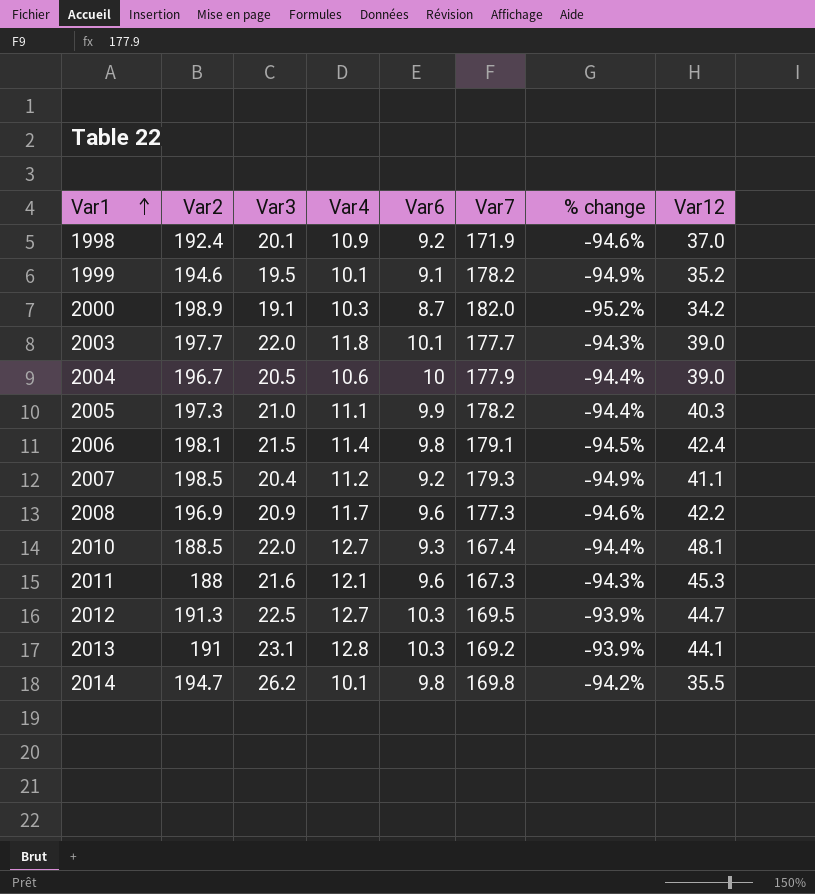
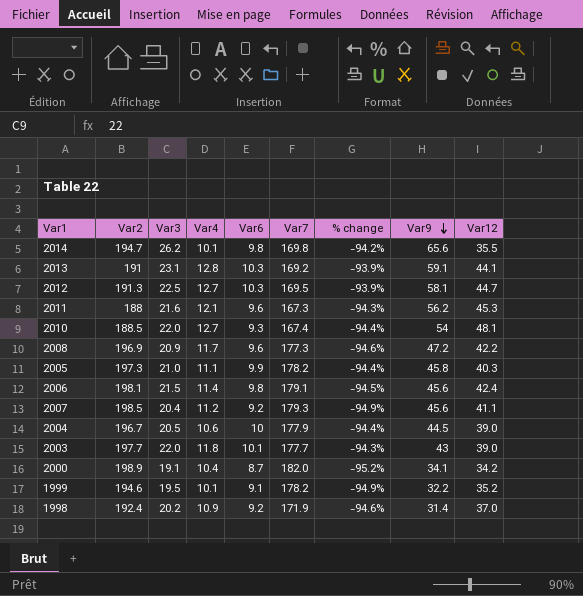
row order: Var1 ascending -> Var9 descending
column Var9 | position: none -> 8
2000 | Var4: 10.3 -> 10.4
1998 | Var3: 20.1 -> 20.2

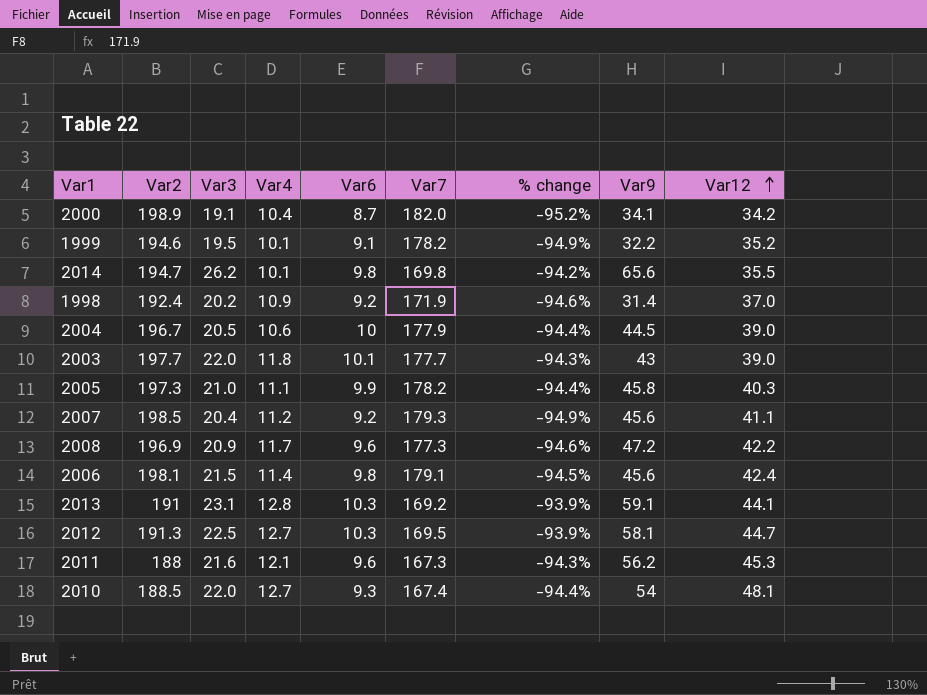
row order: Var9 descending -> Var12 ascending

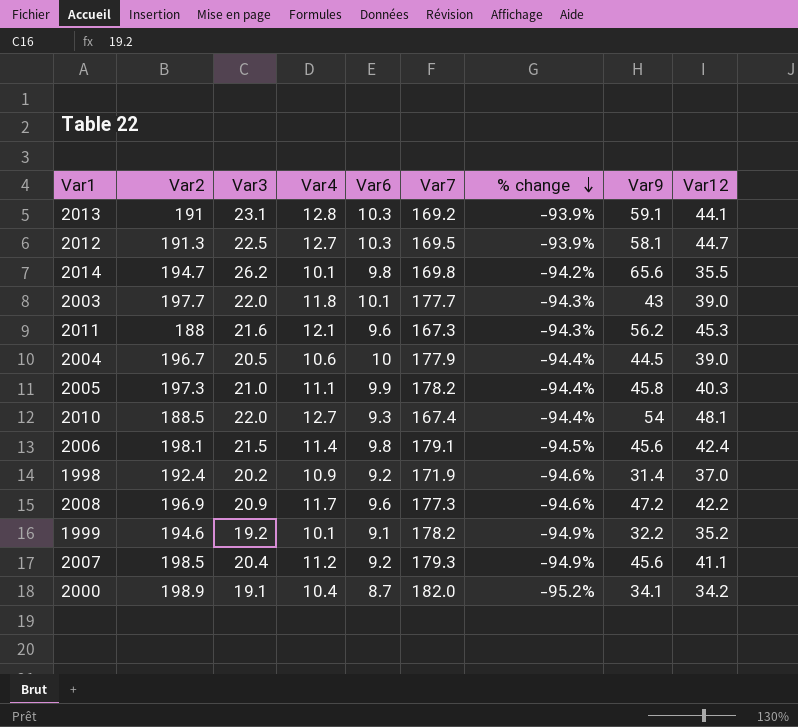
row order: Var12 ascending -> % change descending
1999 | Var3: 19.5 -> 19.2

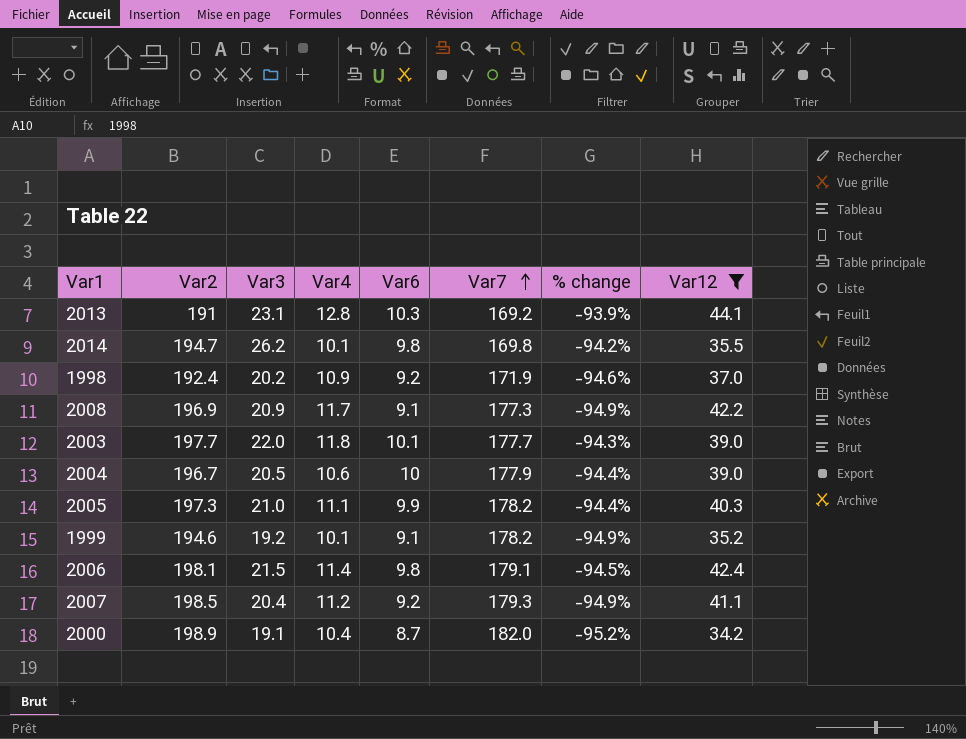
filter: none -> Var12 <= 44.1
row order: % change descending -> Var7 ascending
column Var9 | position: 8 -> none
2008 | Var6: 9.6 -> 9.1
2008 | % change: -94.6% -> -94.9%

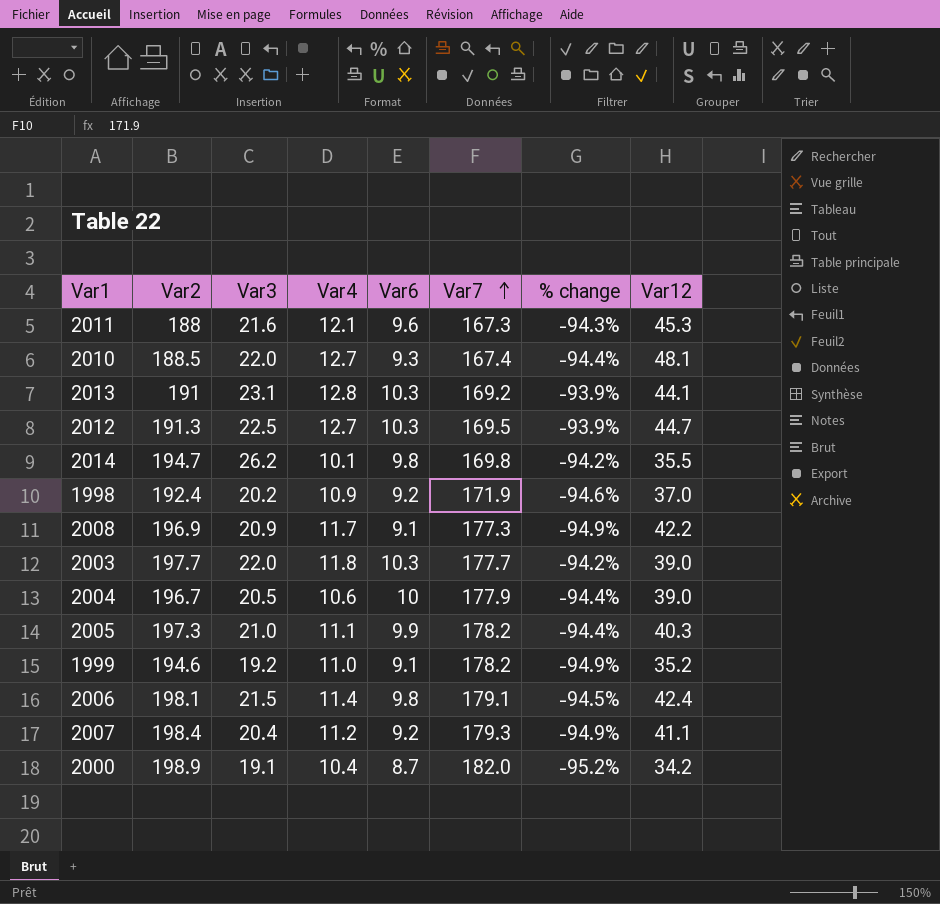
filter: Var12 <= 44.1 -> none
2003 | Var6: 10.1 -> 10.3
2003 | % change: -94.3% -> -94.2%
1999 | Var4: 10.1 -> 11.0
2007 | Var2: 198.5 -> 198.4

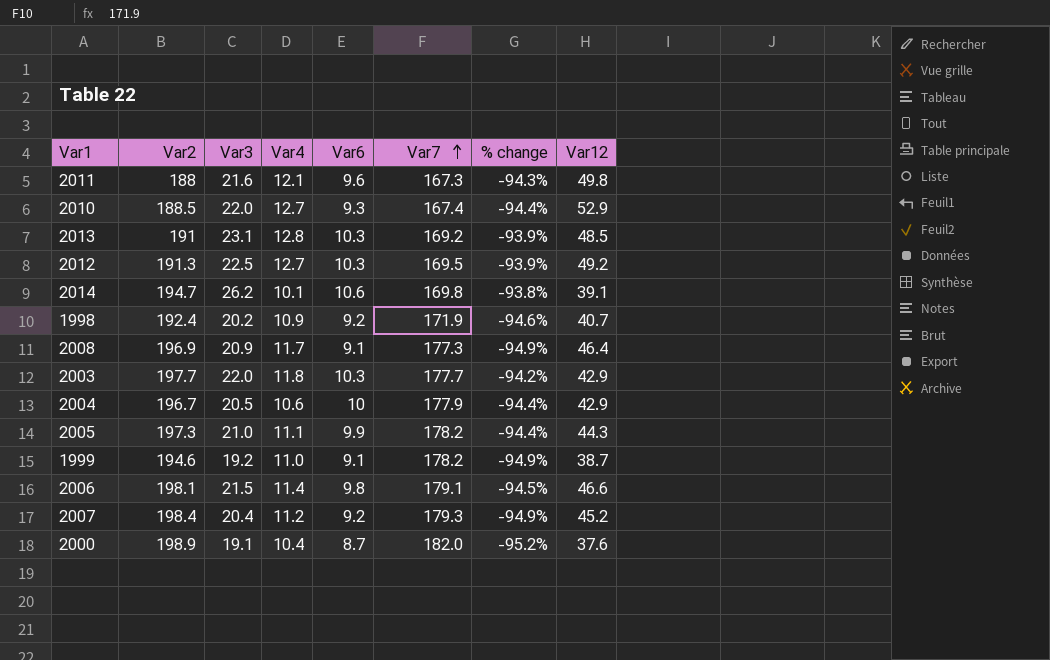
2011 | Var12: 45.3 -> 49.8
2010 | Var12: 48.1 -> 52.9
2013 | Var12: 44.1 -> 48.5
2012 | Var12: 44.7 -> 49.2
2014 | Var6: 9.8 -> 10.6
2014 | % change: -94.2% -> -93.8%
2014 | Var12: 35.5 -> 39.1
1998 | Var12: 37.0 -> 40.7
2008 | Var12: 42.2 -> 46.4
2003 | Var12: 39.0 -> 42.9
2004 | Var12: 39.0 -> 42.9
2005 | Var12: 40.3 -> 44.3
1999 | Var12: 35.2 -> 38.7
2006 | Var12: 42.4 -> 46.6
2007 | Var12: 41.1 -> 45.2
2000 | Var12: 34.2 -> 37.6

